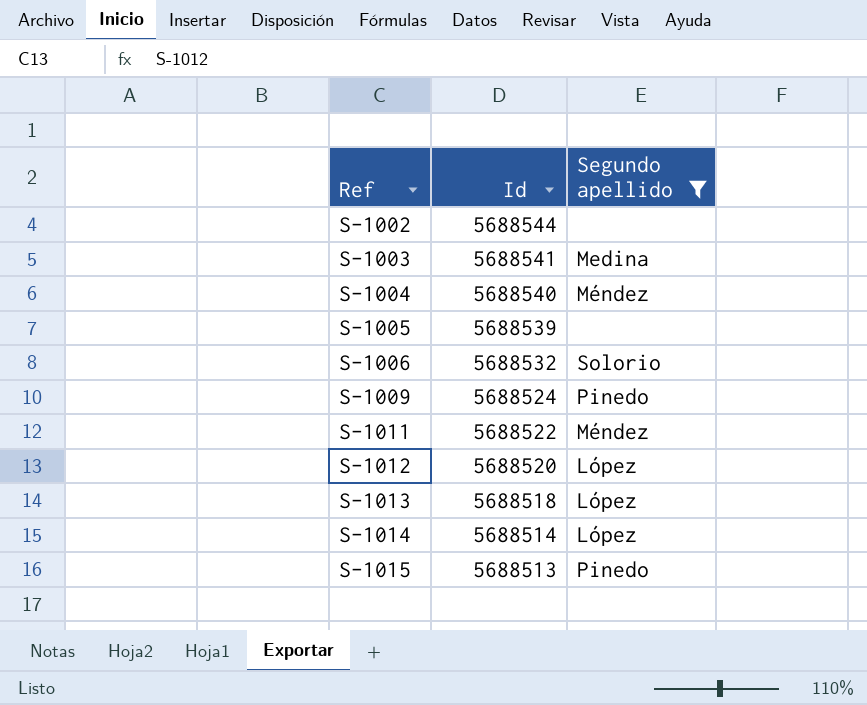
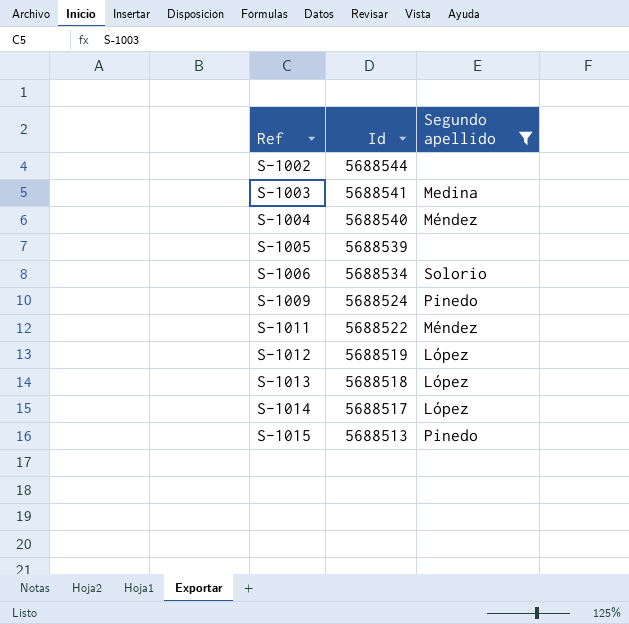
S-1006 | Id: 5688532 -> 5688534
S-1012 | Id: 5688520 -> 5688519
S-1014 | Id: 5688514 -> 5688517

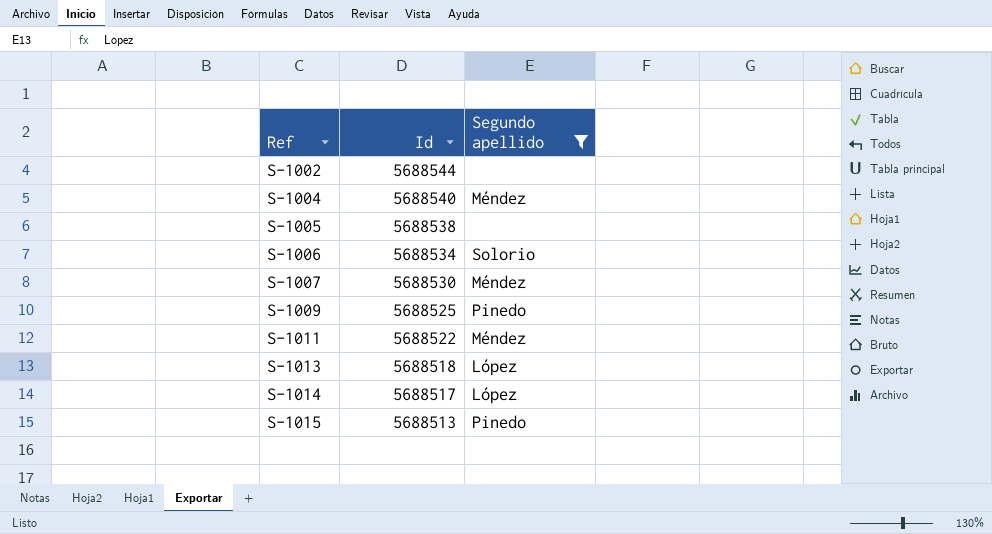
row S-1003: 5688541 | Medina -> none
row S-1012: 5688519 | López -> none
S-1005 | Id: 5688539 -> 5688538
row S-1007: none -> 5688530 | Méndez
S-1009 | Id: 5688524 -> 5688525

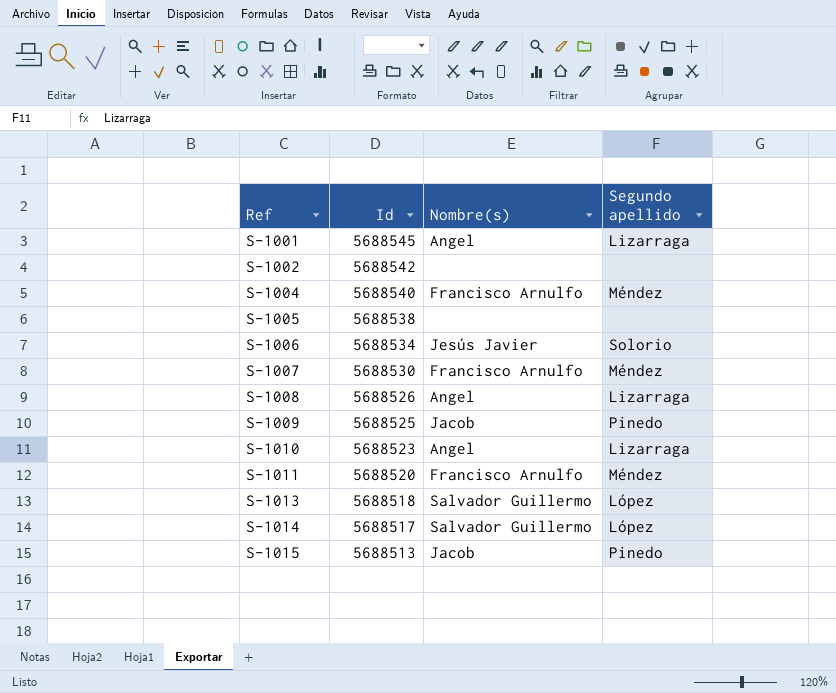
filter: Segundo apellido != Lizarraga -> none
column Nombre(s) | position: none -> 3
S-1002 | Id: 5688544 -> 5688542
S-1011 | Id: 5688522 -> 5688520

